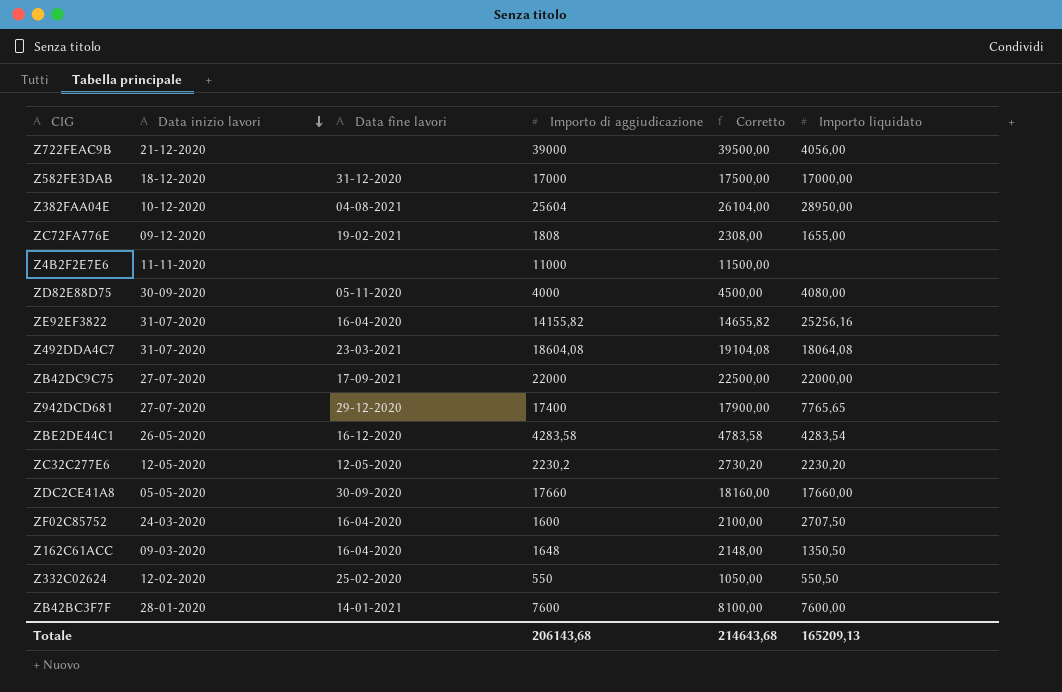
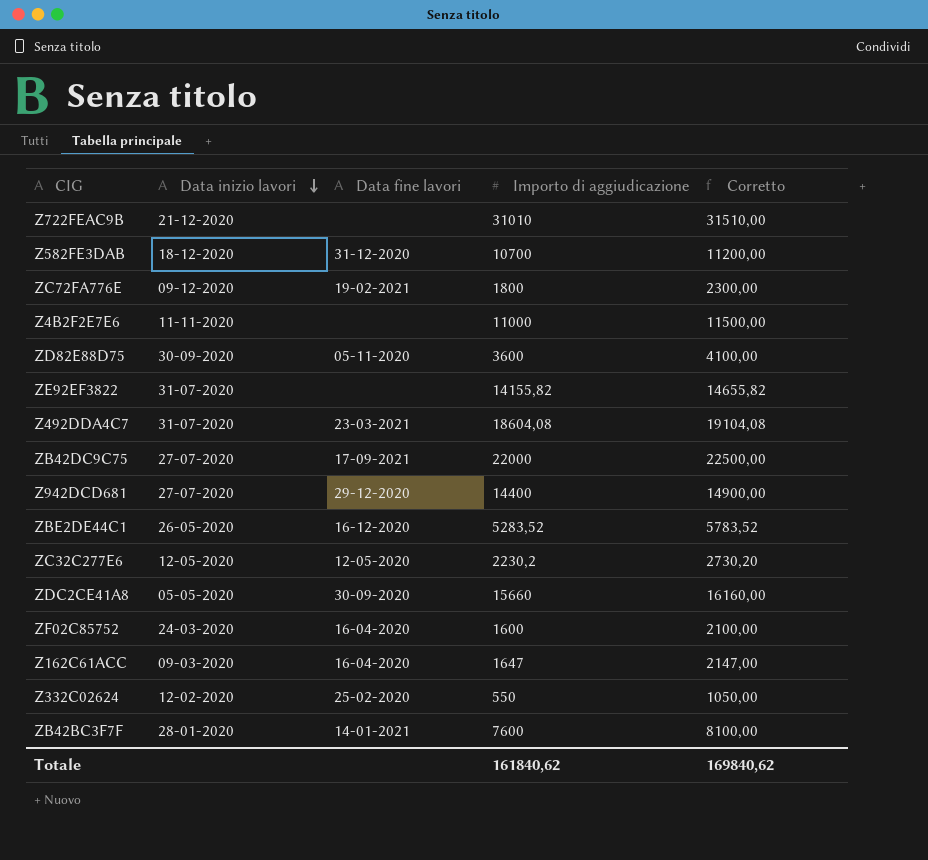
column Importo liquidato | position: 6 -> none
row Z382FAA04E: 10-12-2020 | 04-08-2021 | 25604 | 26104,00 | 28950,00 -> none
Z722FEAC9B | Importo di aggiudicazione: 39000 -> 31010
Z722FEAC9B | Corretto: 39500,00 -> 31510,00
Z582FE3DAB | Importo di aggiudicazione: 17000 -> 10700
Z582FE3DAB | Corretto: 17500,00 -> 11200,00
ZC72FA776E | Importo di aggiudicazione: 1808 -> 1800
ZC72FA776E | Corretto: 2308,00 -> 2300,00
ZD82E88D75 | Importo di aggiudicazione: 4000 -> 3600
ZD82E88D75 | Corretto: 4500,00 -> 4100,00
ZE92EF3822 | Data fine lavori: 16-04-2020 -> none
Z942DCD681 | Importo di aggiudicazione: 17400 -> 14400
Z942DCD681 | Corretto: 17900,00 -> 14900,00
ZBE2DE44C1 | Importo di aggiudicazione: 4283,58 -> 5283,52
ZBE2DE44C1 | Corretto: 4783,58 -> 5783,52
ZDC2CE41A8 | Importo di aggiudicazione: 17660 -> 15660
ZDC2CE41A8 | Corretto: 18160,00 -> 16160,00
Z162C61ACC | Importo di aggiudicazione: 1648 -> 1647
Z162C61ACC | Corretto: 2148,00 -> 2147,00
Totale | Importo di aggiudicazione: 206143,68 -> 161840,62
Totale | Corretto: 214643,68 -> 169840,62

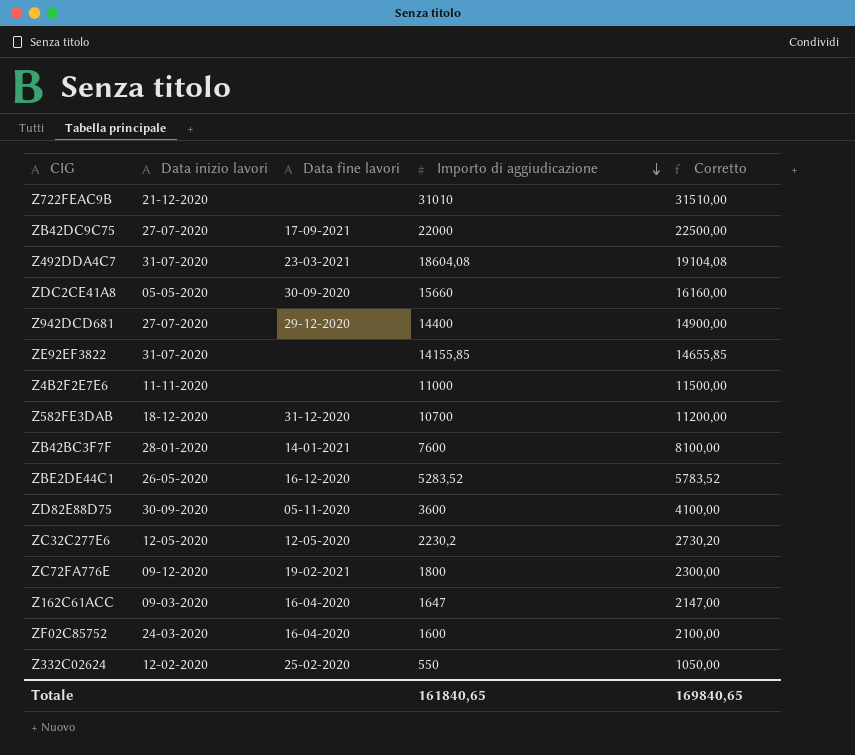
row order: Data inizio lavori descending -> Importo di aggiudicazione descending
ZE92EF3822 | Importo di aggiudicazione: 14155,82 -> 14155,85
ZE92EF3822 | Corretto: 14655,82 -> 14655,85
Totale | Importo di aggiudicazione: 161840,62 -> 161840,65
Totale | Corretto: 169840,62 -> 169840,65

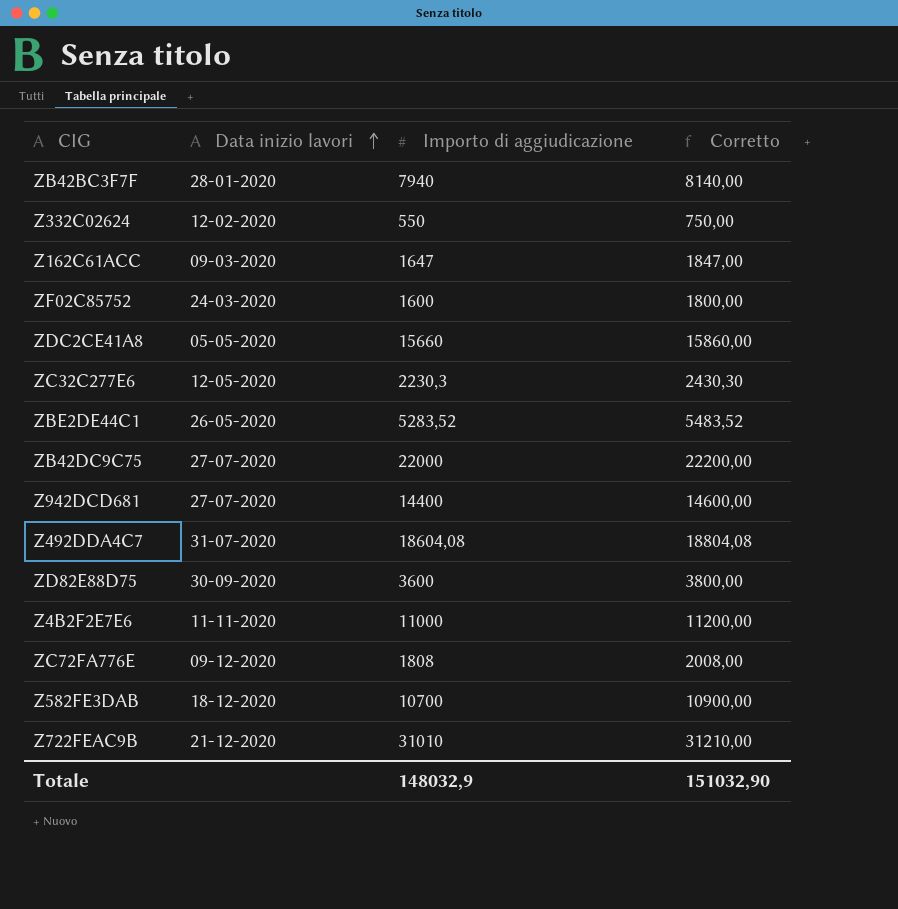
row order: Importo di aggiudicazione descending -> Data inizio lavori ascending
column Data fine lavori | position: 3 -> none
column Corretto | formula: [Importo di aggiudicazione] + 500 -> [Importo di aggiudicazione] + 200
row ZE92EF3822: 31-07-2020 | none | 14155,85 | 14655,85 -> none
ZB42BC3F7F | Importo di aggiudicazione: 7600 -> 7940
ZC32C277E6 | Importo di aggiudicazione: 2230,2 -> 2230,3
ZC72FA776E | Importo di aggiudicazione: 1800 -> 1808
Totale | Importo di aggiudicazione: 161840,65 -> 148032,9
Totale | Corretto: 169840,65 -> 151032,90

